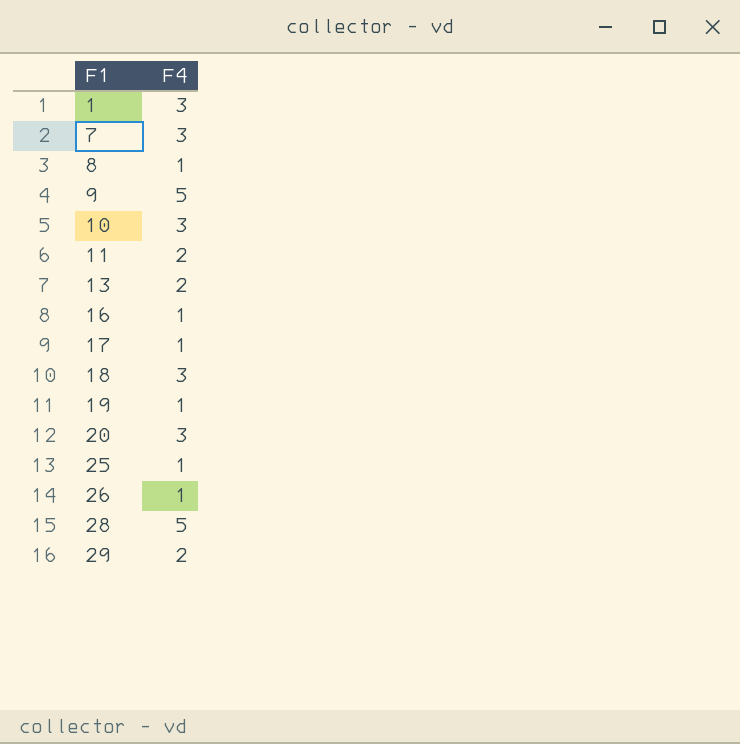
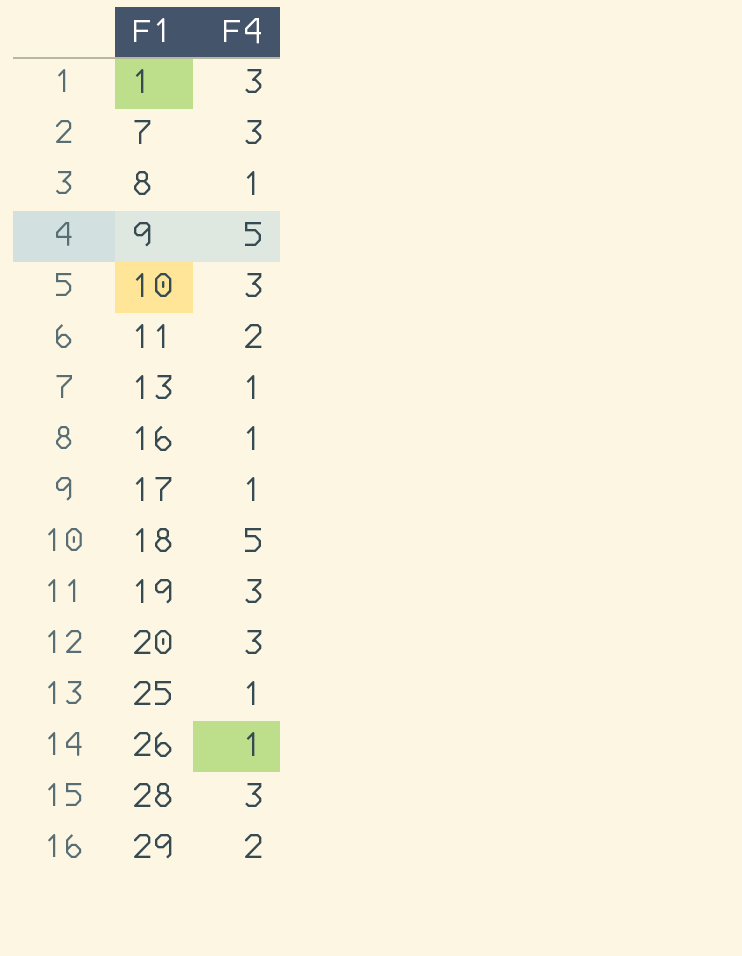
13 | F4: 2 -> 1
18 | F4: 3 -> 5
19 | F4: 1 -> 3
28 | F4: 5 -> 3

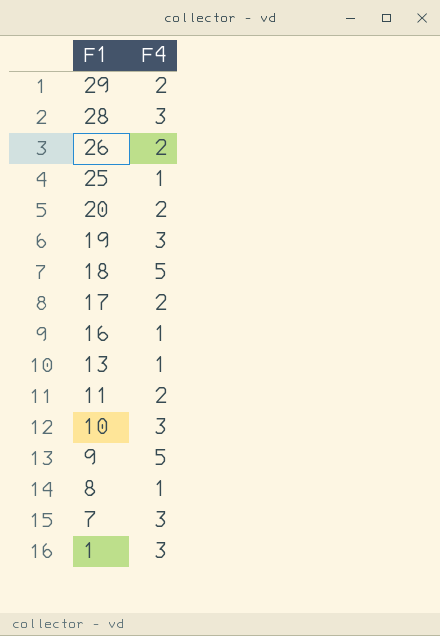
row order: F1 ascending -> F1 descending
26 | F4: 1 -> 2
20 | F4: 3 -> 2
17 | F4: 1 -> 2

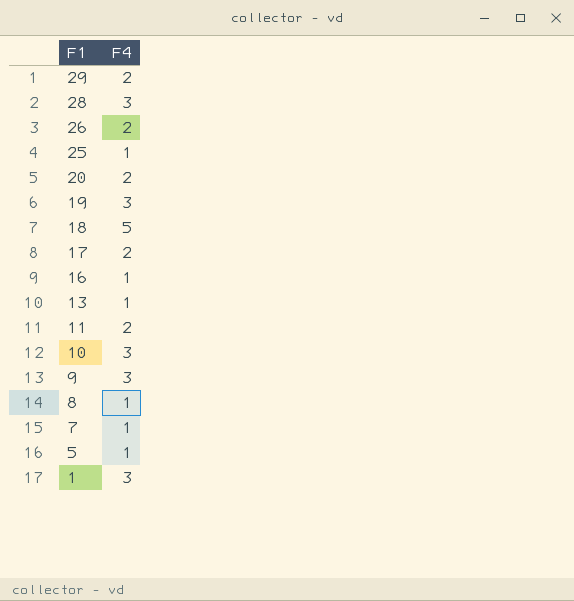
9 | F4: 5 -> 3
7 | F4: 3 -> 1
row 5: none -> 1

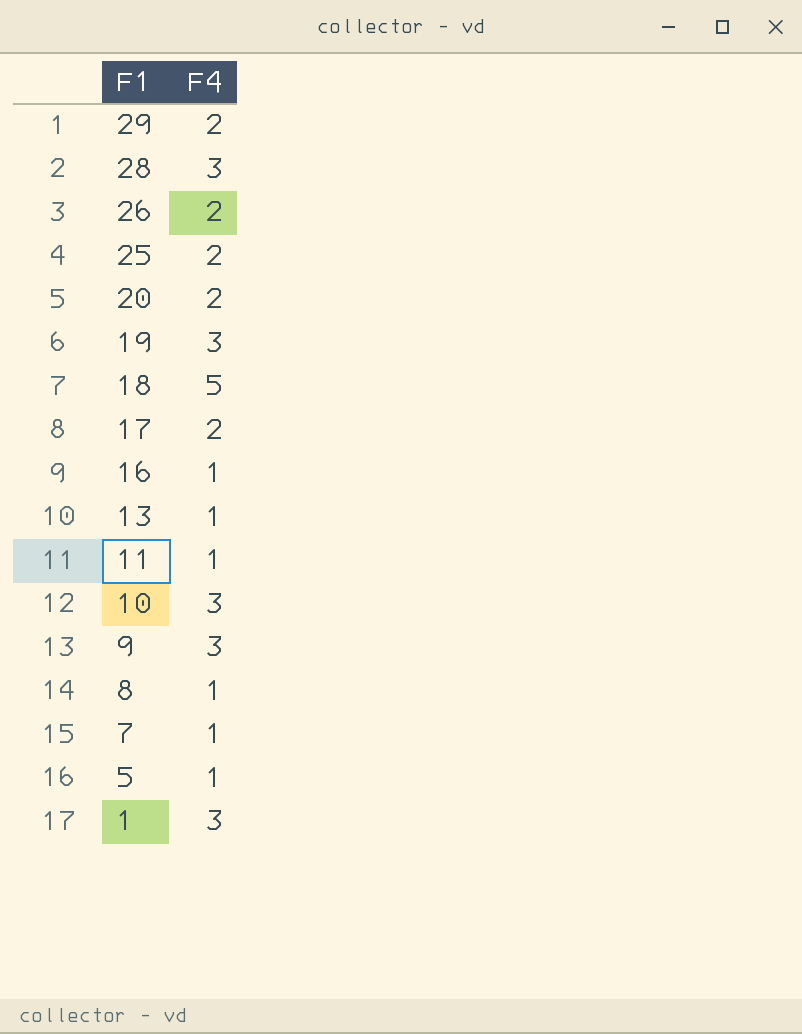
25 | F4: 1 -> 2
11 | F4: 2 -> 1

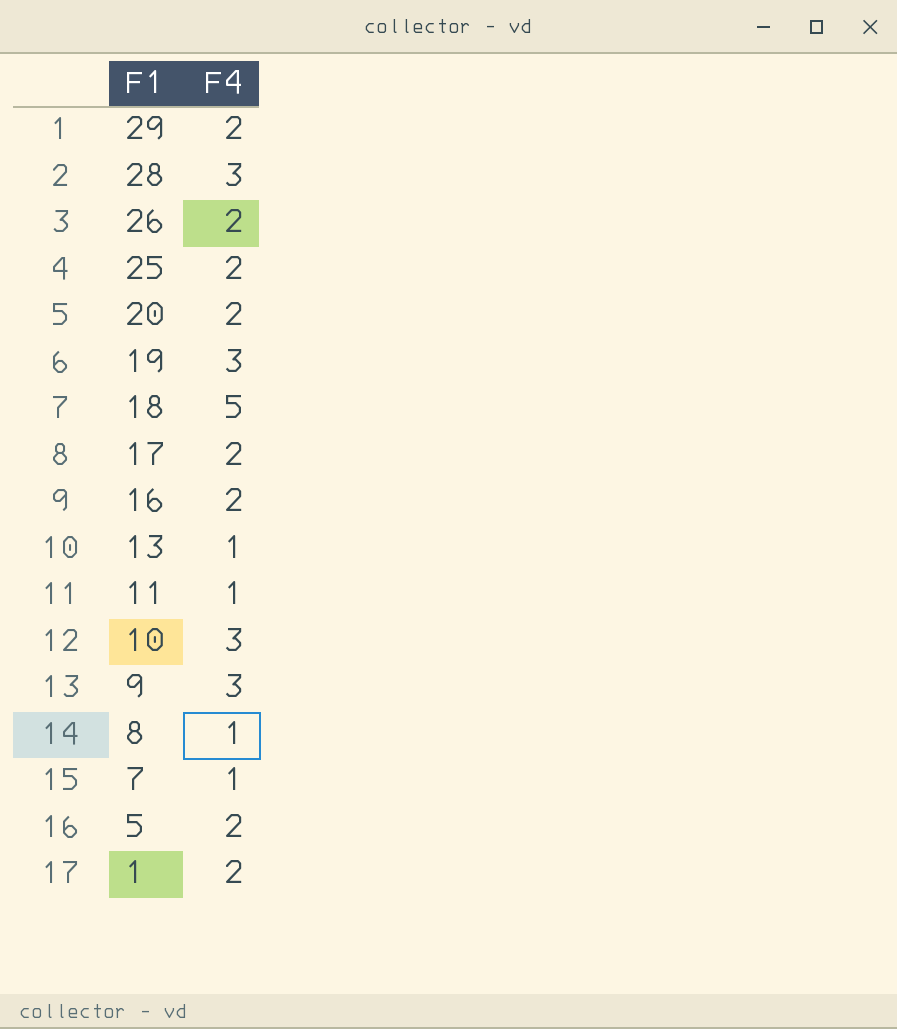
16 | F4: 1 -> 2
5 | F4: 1 -> 2
1 | F4: 3 -> 2

